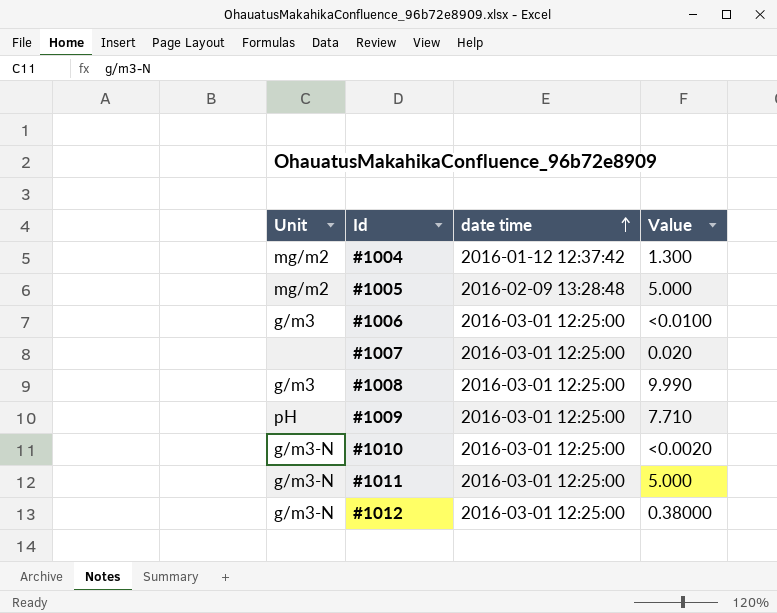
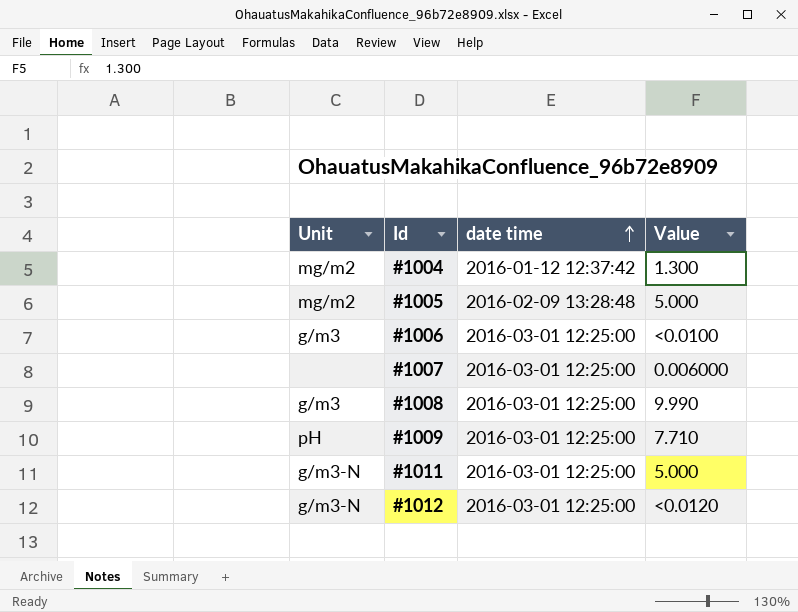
row #1010: g/m3-N | 2016-03-01 12:25:00 | <0.0020 -> none
#1007 | Value: 0.020 -> 0.006000
#1012 | Value: 0.38000 -> <0.0120

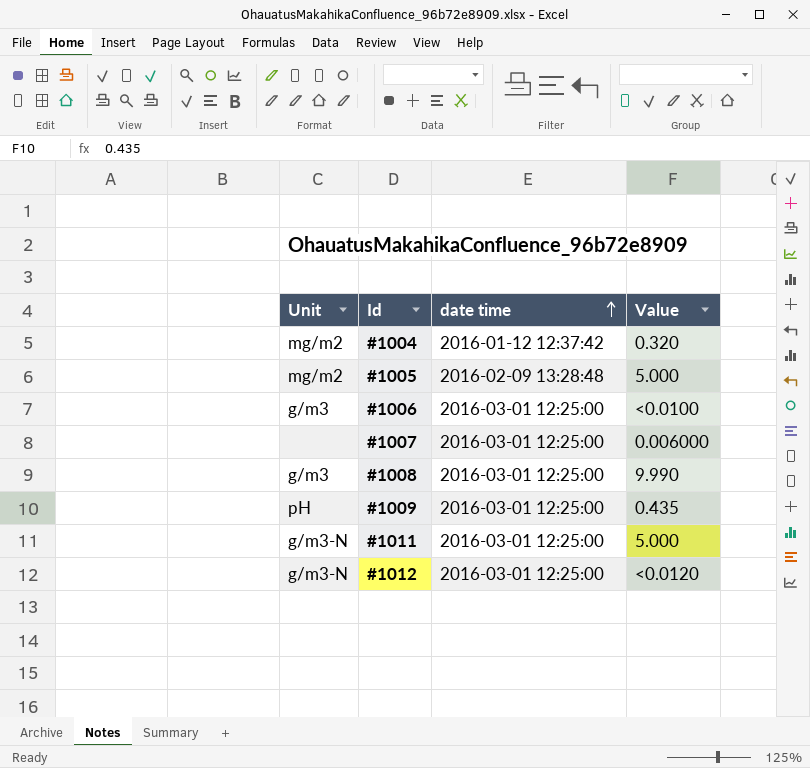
#1004 | Value: 1.300 -> 0.320
#1009 | Value: 7.710 -> 0.435

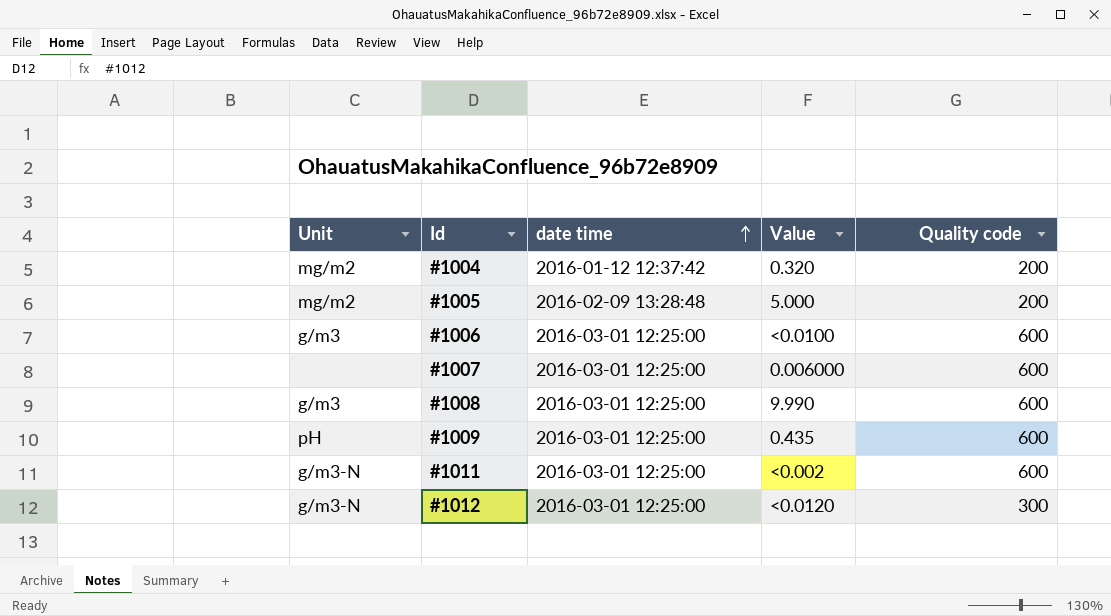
column Quality code | position: none -> 5
#1011 | Value: 5.000 -> <0.002

